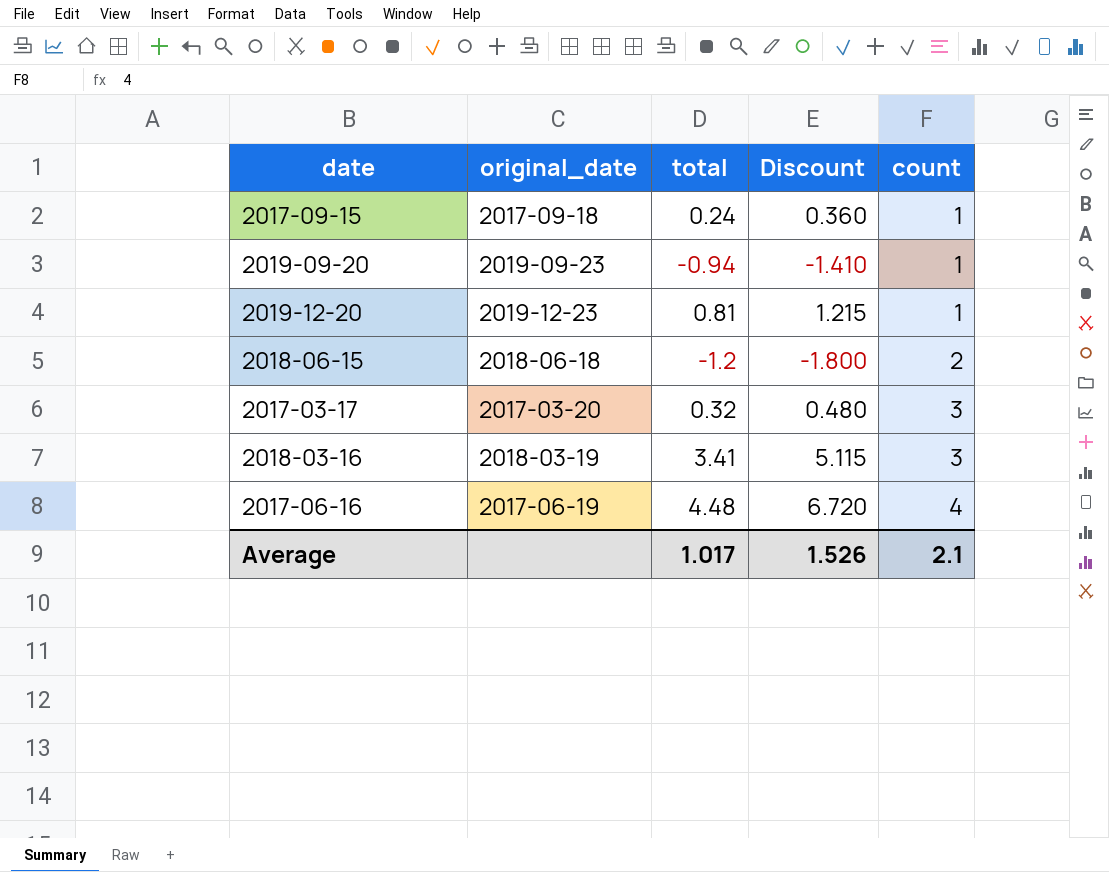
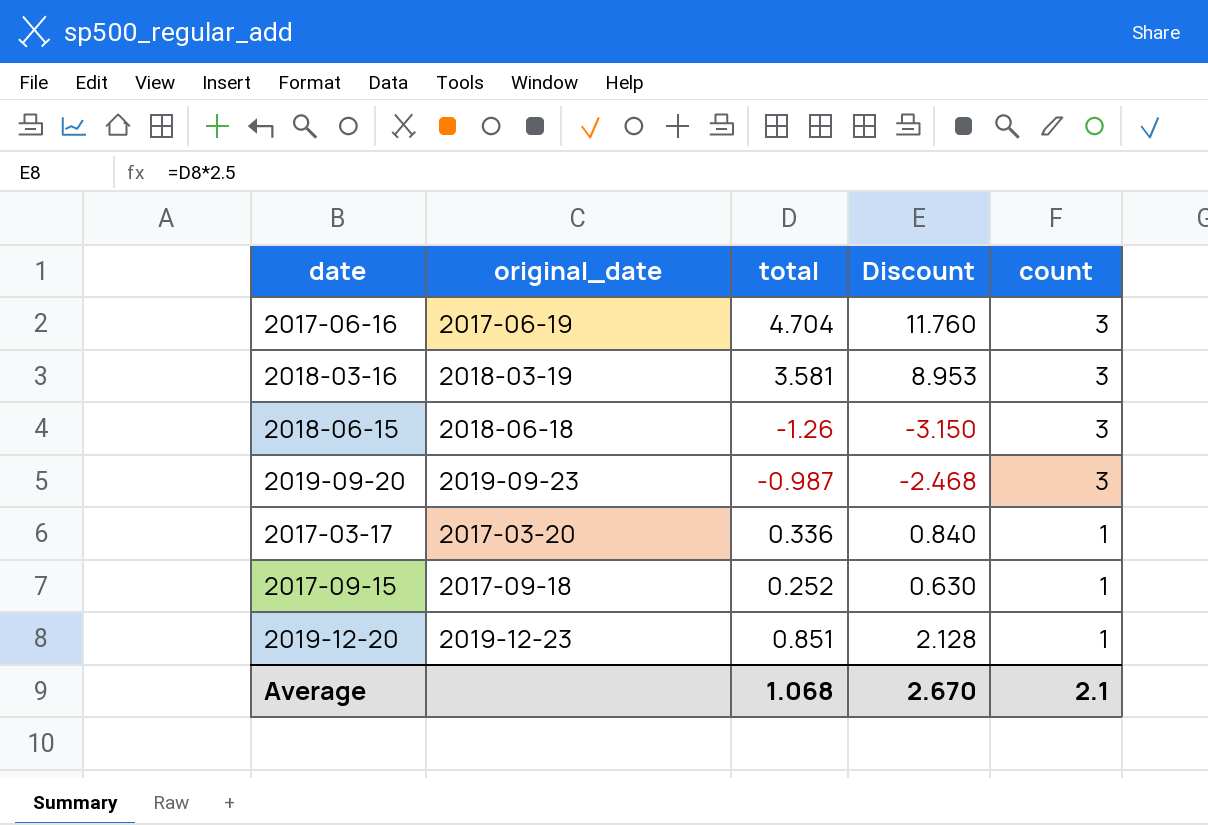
row order: count ascending -> count descending
column Discount | formula: [total] * 1.5 -> [total] * 2.5
2017-06-16 | total: 4.48 -> 4.704
2017-06-16 | count: 4 -> 3
2018-03-16 | total: 3.41 -> 3.581
2018-06-15 | total: -1.2 -> -1.26
2018-06-15 | count: 2 -> 3
2019-09-20 | total: -0.94 -> -0.987
2019-09-20 | count: 1 -> 3
2017-03-17 | total: 0.32 -> 0.336
2017-03-17 | count: 3 -> 1
2017-09-15 | total: 0.24 -> 0.252
2019-12-20 | total: 0.81 -> 0.851
Average | total: 1.017 -> 1.068
Average | Discount: 1.526 -> 2.670

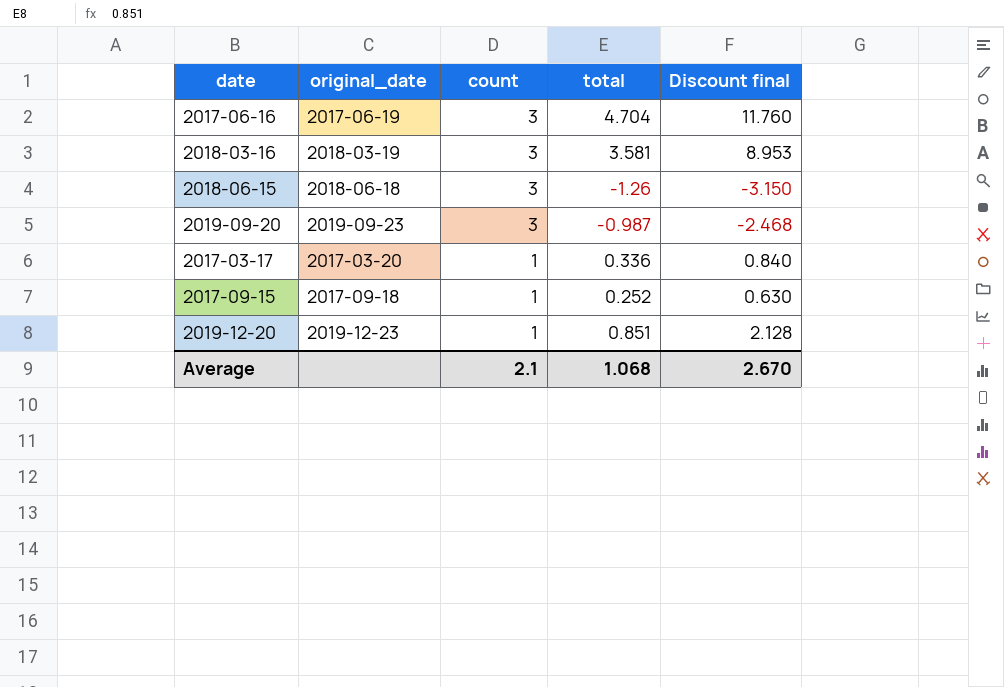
column count | position: 5 -> 3
column name: Discount -> Discount final

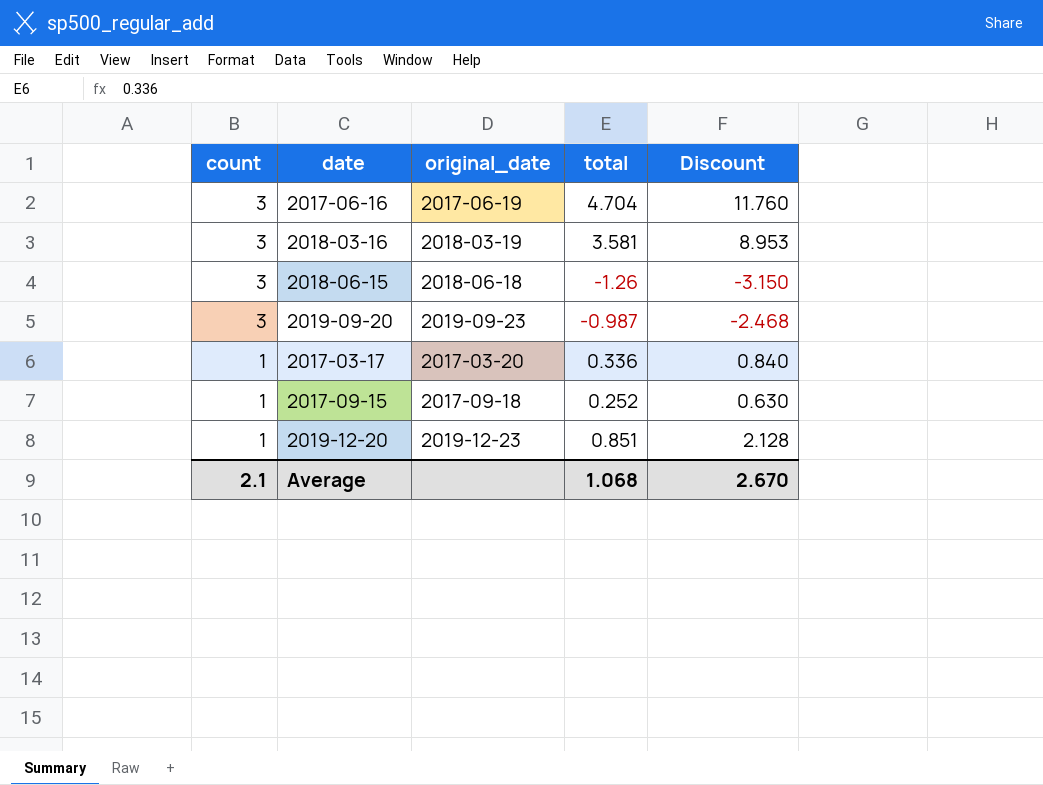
column count | position: 3 -> 1
column name: Discount final -> Discount

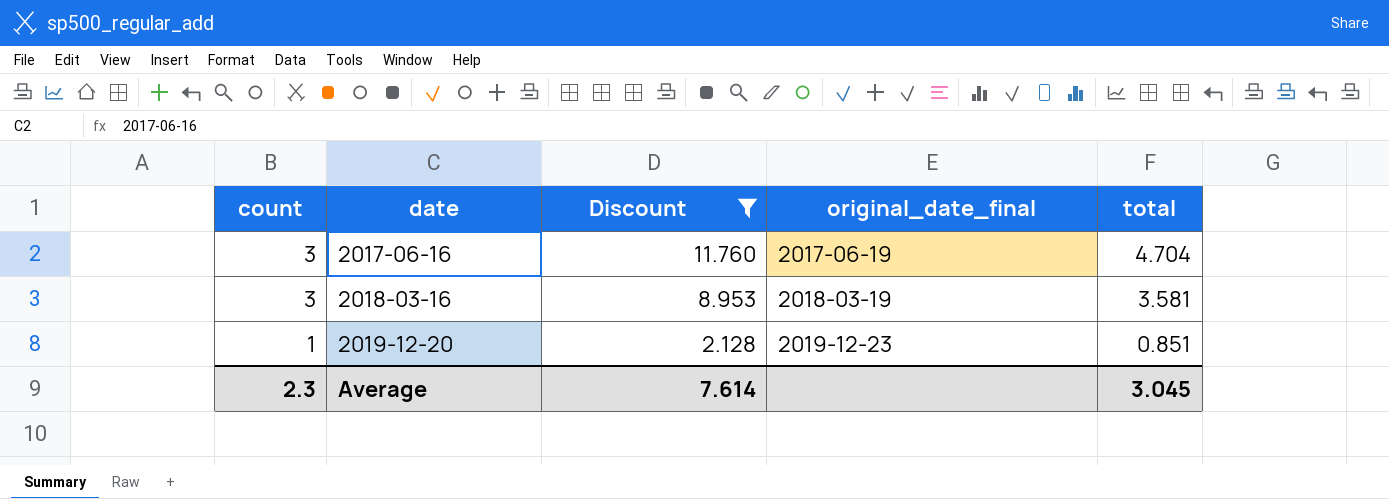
filter: none -> Discount >= 2.128
column Discount | position: 5 -> 3
column name: original_date -> original_date_final
Average | count: 2.1 -> 2.3
Average | Discount: 2.670 -> 7.614
Average | total: 1.068 -> 3.045

